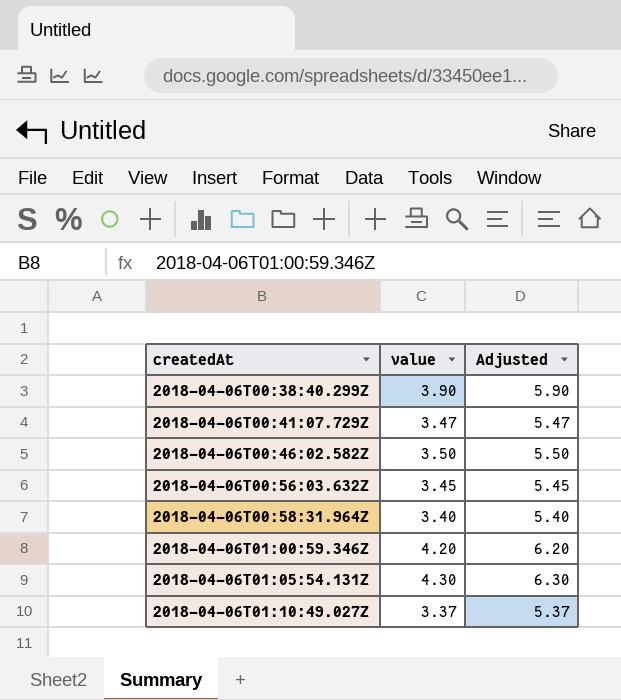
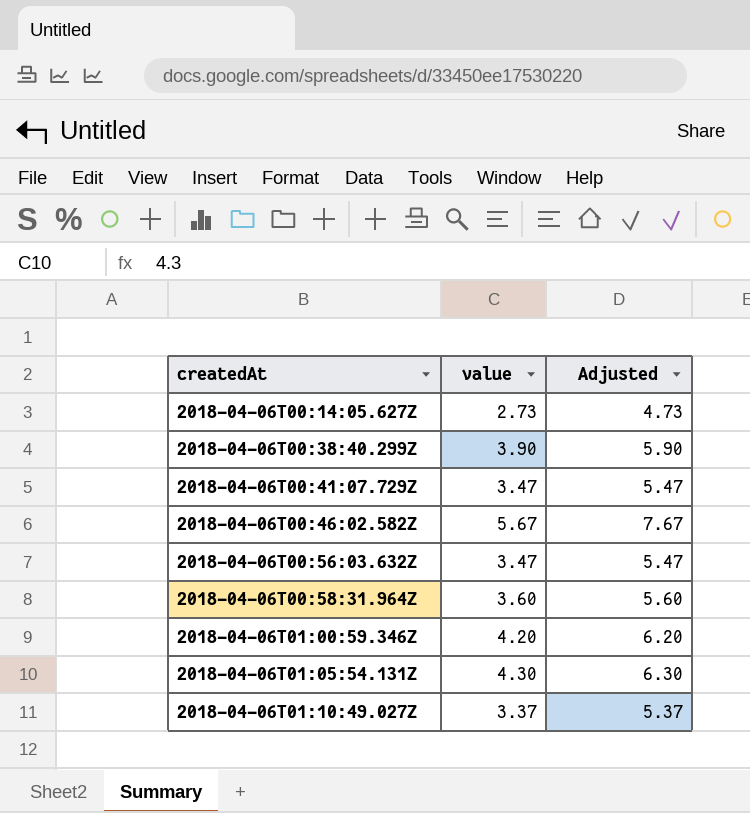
row 2018-04-06T00:14:05.627Z: none -> 2.73 | 4.73
2018-04-06T00:46:02.582Z | value: 3.50 -> 5.67
2018-04-06T00:46:02.582Z | Adjusted: 5.50 -> 7.67
2018-04-06T00:56:03.632Z | value: 3.45 -> 3.47
2018-04-06T00:56:03.632Z | Adjusted: 5.45 -> 5.47
2018-04-06T00:58:31.964Z | value: 3.40 -> 3.60
2018-04-06T00:58:31.964Z | Adjusted: 5.40 -> 5.60

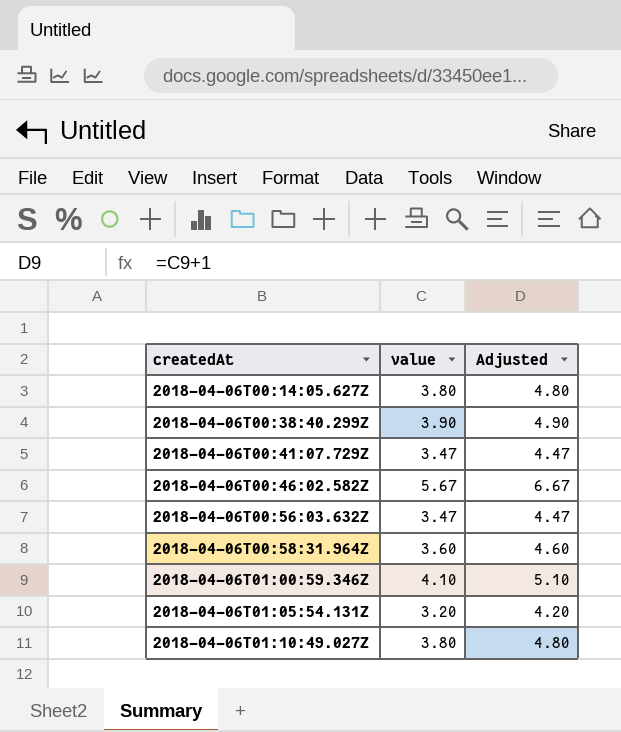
column Adjusted | formula: [value] + 2 -> [value] + 1
2018-04-06T00:14:05.627Z | value: 2.73 -> 3.80
2018-04-06T01:00:59.346Z | value: 4.20 -> 4.10
2018-04-06T01:05:54.131Z | value: 4.30 -> 3.20
2018-04-06T01:10:49.027Z | value: 3.37 -> 3.80

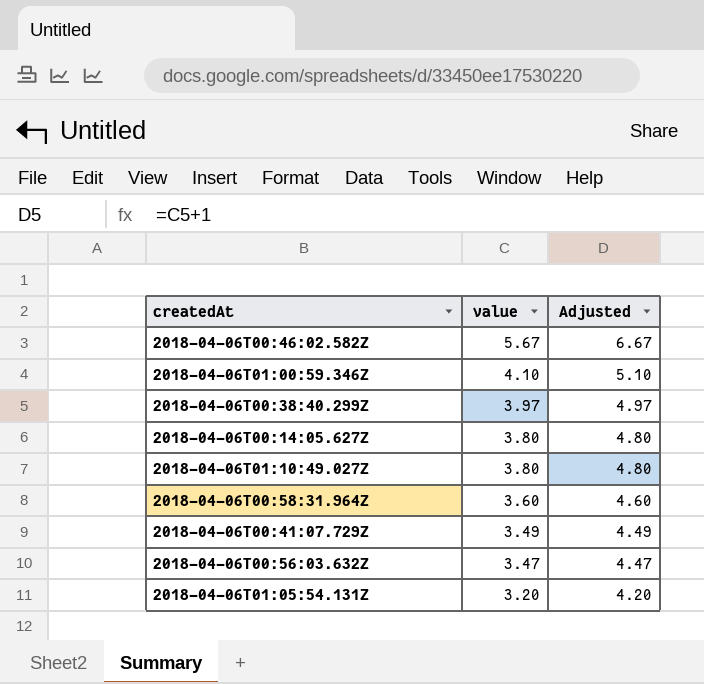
row order: createdAt ascending -> value descending
2018-04-06T00:38:40.299Z | value: 3.90 -> 3.97
2018-04-06T00:38:40.299Z | Adjusted: 4.90 -> 4.97
2018-04-06T00:41:07.729Z | value: 3.47 -> 3.49
2018-04-06T00:41:07.729Z | Adjusted: 4.47 -> 4.49

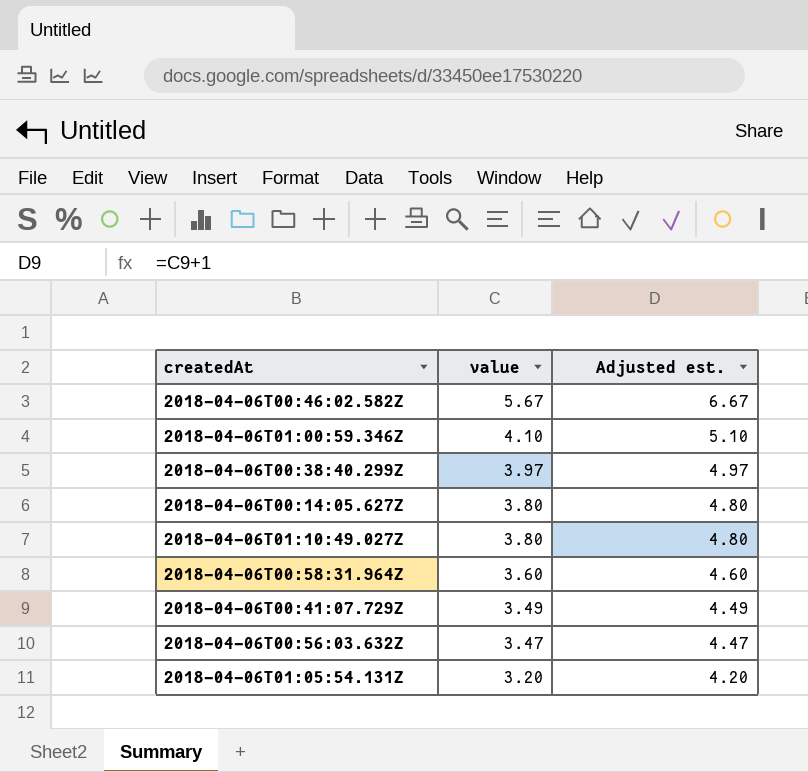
column name: Adjusted -> Adjusted est.

